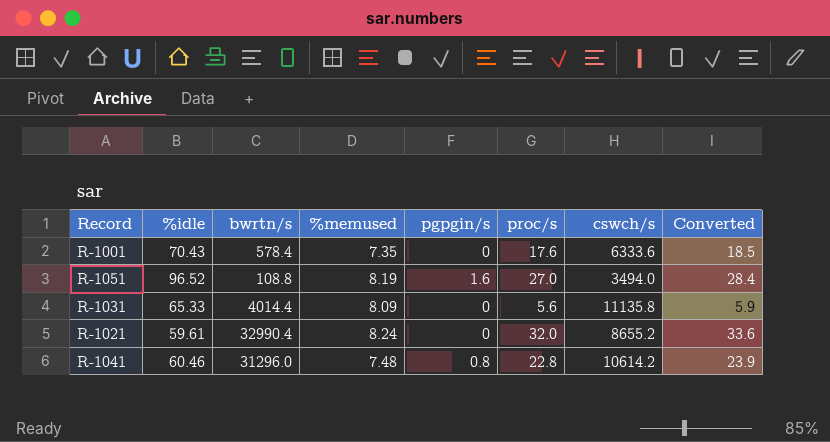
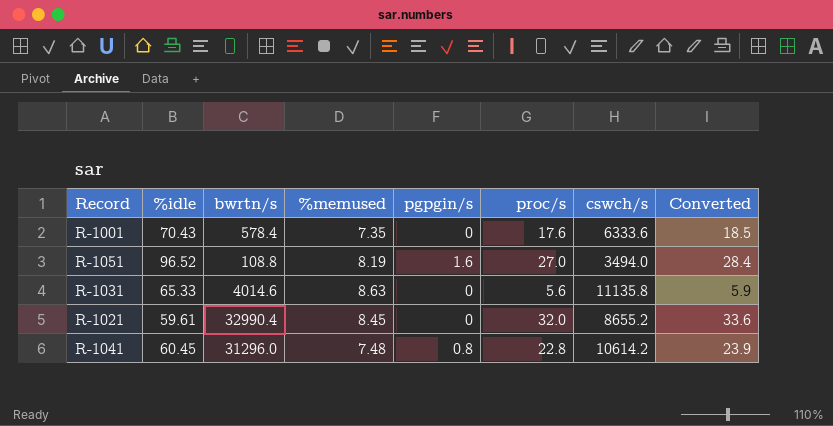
R-1031 | bwrtn/s: 4014.4 -> 4014.6
R-1031 | %memused: 8.09 -> 8.63
R-1021 | %memused: 8.24 -> 8.45
R-1041 | %idle: 60.46 -> 60.45

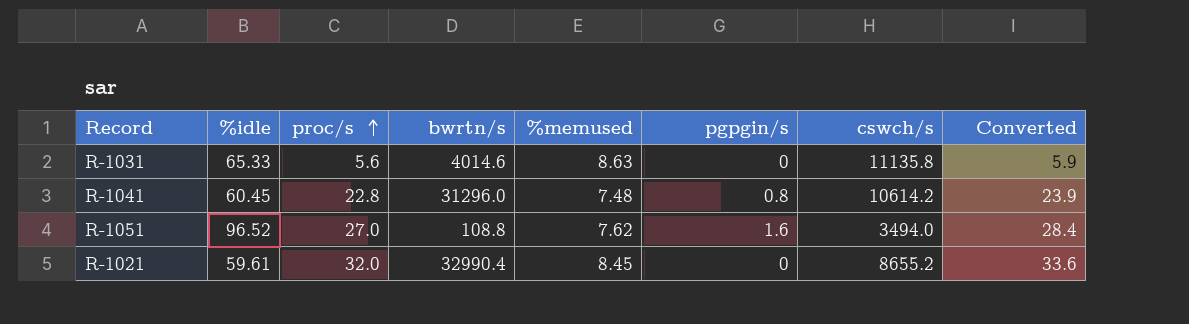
row order: none -> proc/s ascending
column proc/s | position: 6 -> 3
row R-1001: 70.43 | 578.4 | 7.35 | 0 | 17.6 | 6333.6 | 18.5 -> none
R-1051 | %memused: 8.19 -> 7.62

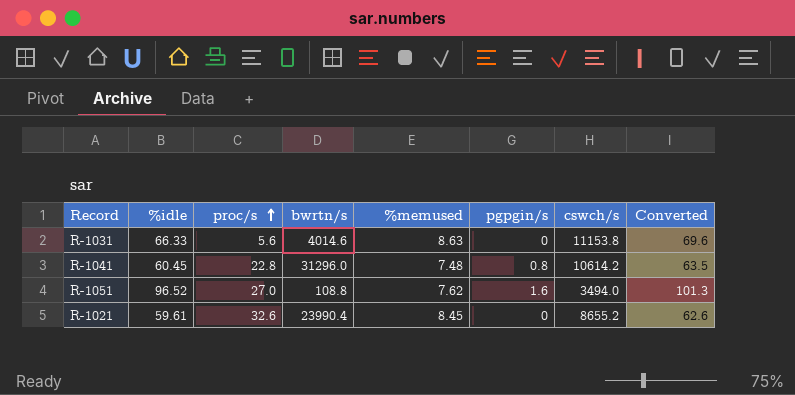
column Converted | formula: [proc/s] * 1.05 -> [%idle] * 1.05
R-1031 | %idle: 65.33 -> 66.33
R-1031 | cswch/s: 11135.8 -> 11153.8
R-1021 | proc/s: 32.0 -> 32.6
R-1021 | bwrtn/s: 32990.4 -> 23990.4

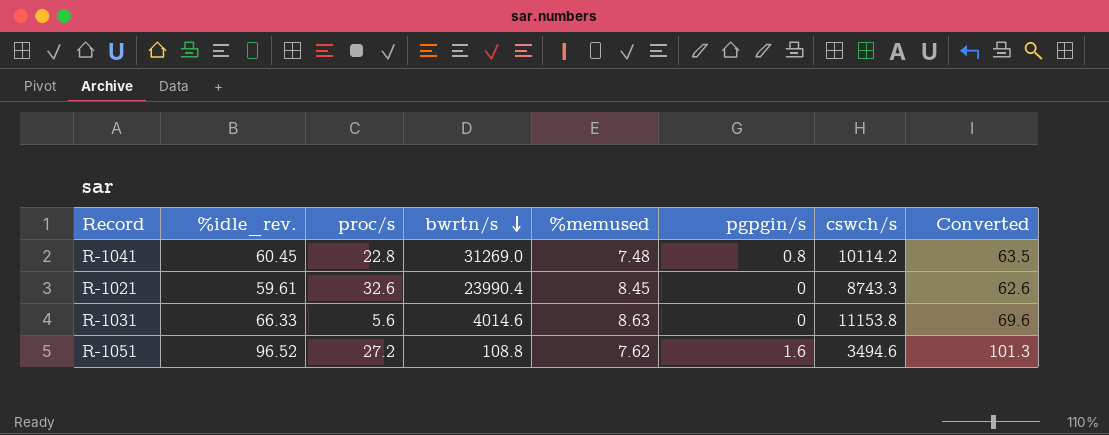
row order: proc/s ascending -> bwrtn/s descending
column name: %idle -> %idle_rev.
R-1041 | bwrtn/s: 31296.0 -> 31269.0
R-1041 | cswch/s: 10614.2 -> 10114.2
R-1021 | cswch/s: 8655.2 -> 8743.3
R-1051 | proc/s: 27.0 -> 27.2
R-1051 | cswch/s: 3494.0 -> 3494.6

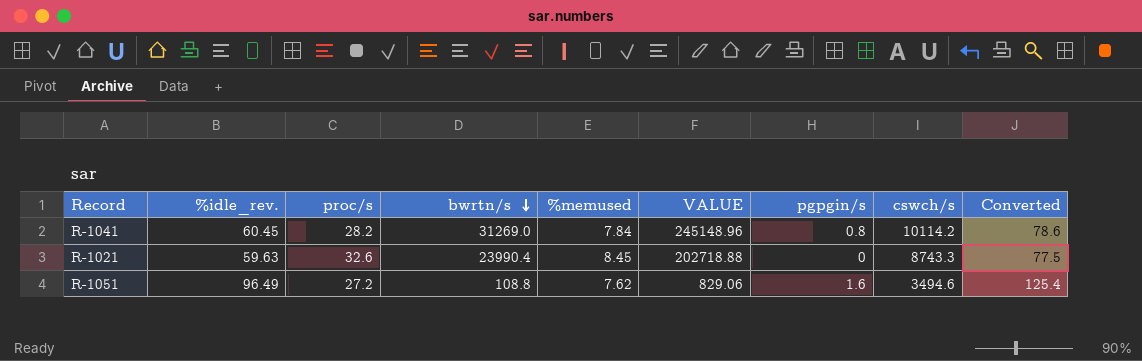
column VALUE | formula: none -> [bwrtn/s] * [%memused]
column Converted | formula: [%idle_rev.] * 1.05 -> [%idle_rev.] * 1.3
row R-1031: 66.33 | 5.6 | 4014.6 | 8.63 | 0 | 11153.8 | 69.6 -> none
R-1041 | proc/s: 22.8 -> 28.2
R-1041 | %memused: 7.48 -> 7.84
R-1021 | %idle_rev.: 59.61 -> 59.63
R-1051 | %idle_rev.: 96.52 -> 96.49

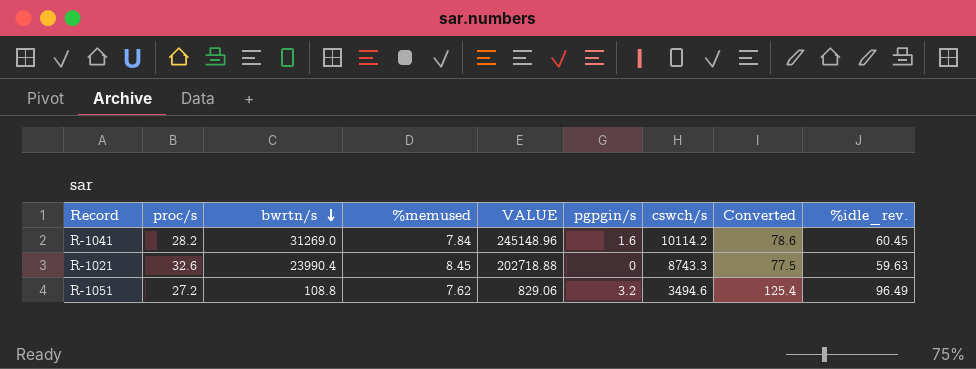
column %idle_rev. | position: 2 -> 9
R-1041 | pgpgin/s: 0.8 -> 1.6
R-1051 | pgpgin/s: 1.6 -> 3.2

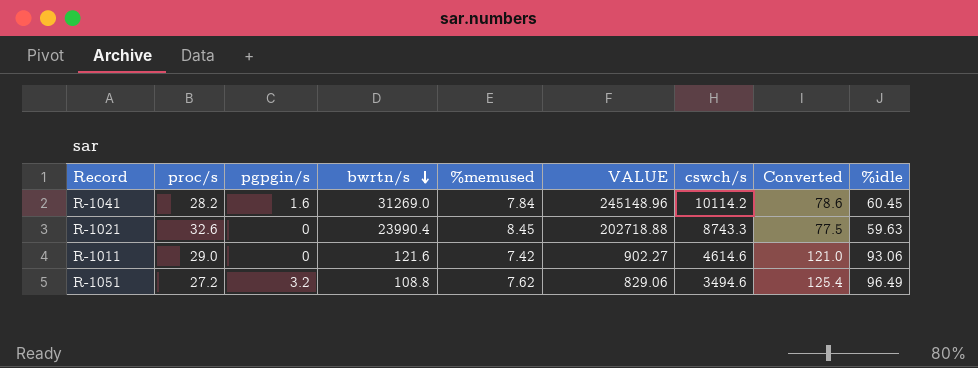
column pgpgin/s | position: 6 -> 3
column name: %idle_rev. -> %idle
row R-1011: none -> 29.0 | 0 | 121.6 | 7.42 | 902.27 | 4614.6 | 121.0 | 93.06

